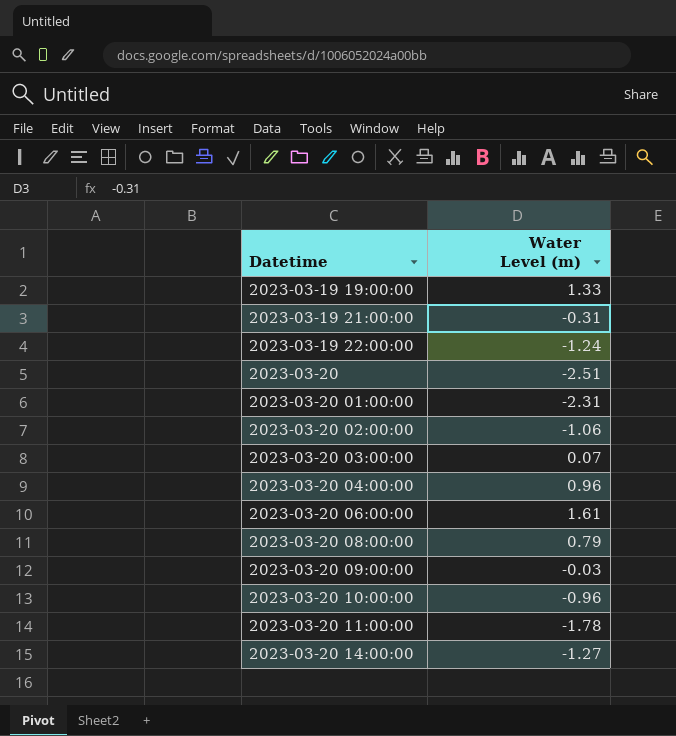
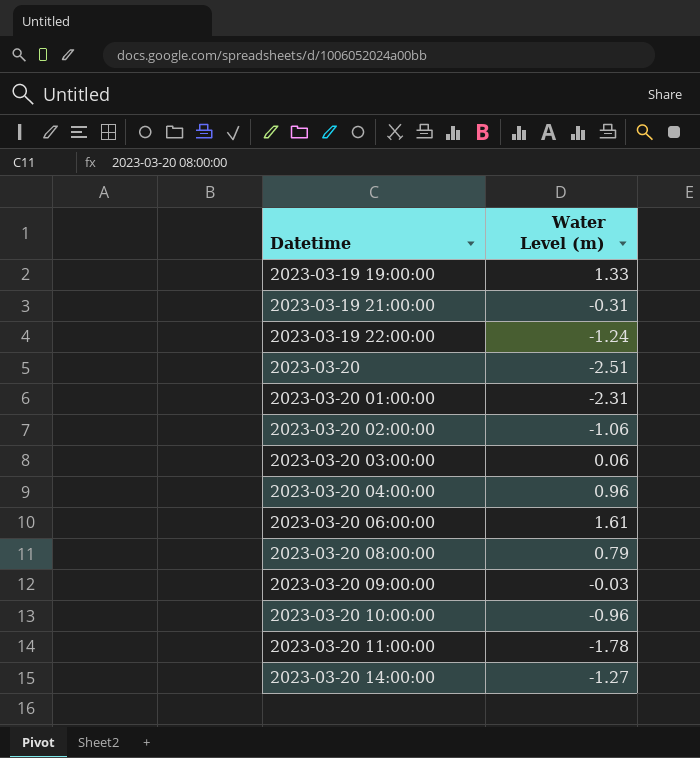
2023-03-20 03:00:00 | Water Level (m): 0.07 -> 0.06

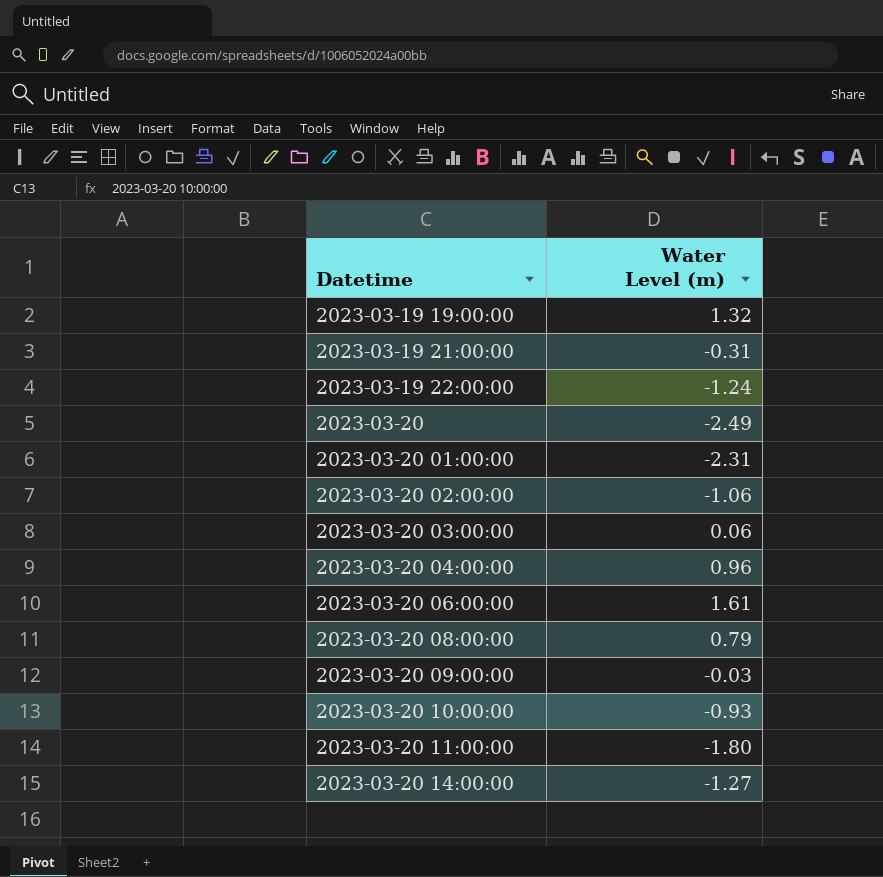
2023-03-19 19:00:00 | Water Level (m): 1.33 -> 1.32
2023-03-20 | Water Level (m): -2.51 -> -2.49
2023-03-20 10:00:00 | Water Level (m): -0.96 -> -0.93
2023-03-20 11:00:00 | Water Level (m): -1.78 -> -1.80

